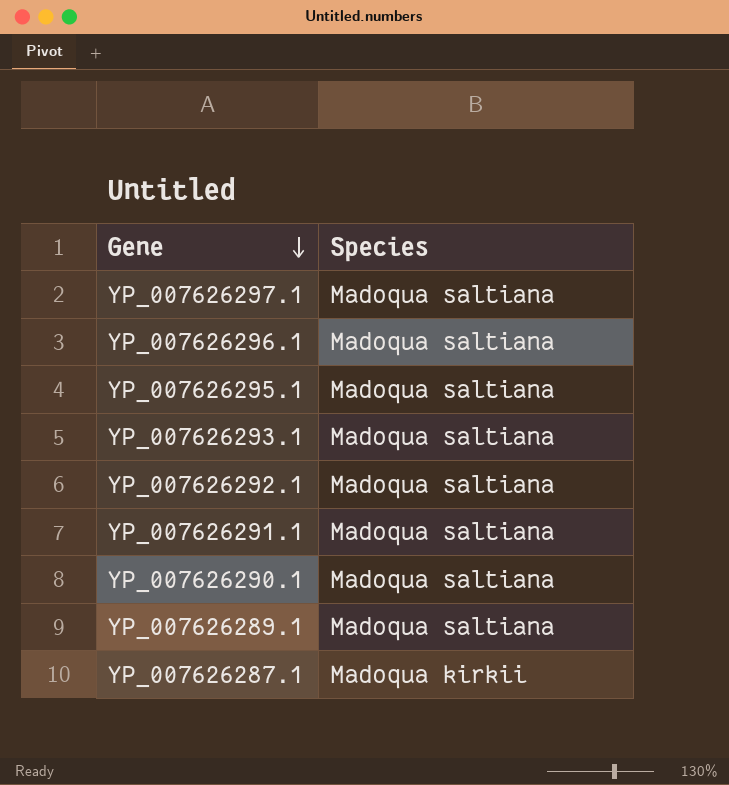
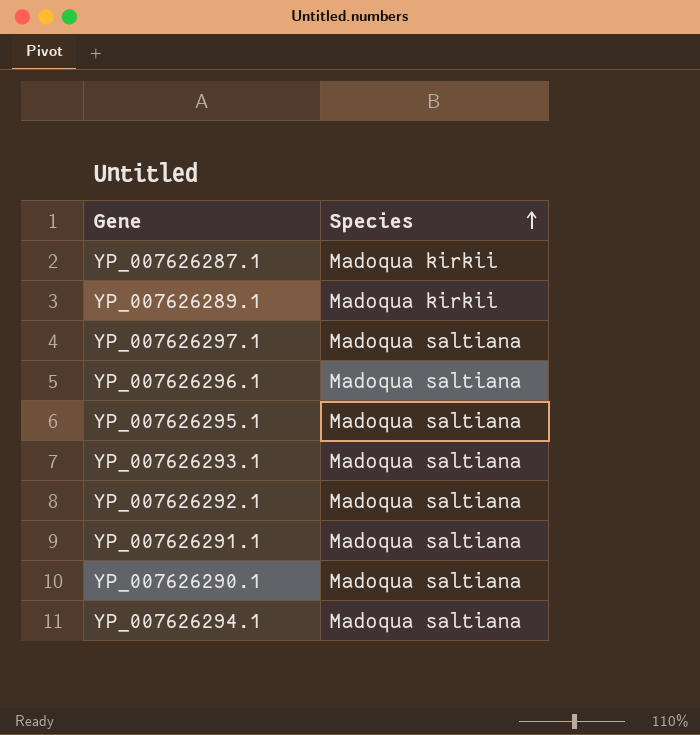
row order: Gene descending -> Species ascending
YP_007626289.1 | Species: Madoqua saltiana -> Madoqua kirkii
row YP_007626294.1: none -> Madoqua saltiana

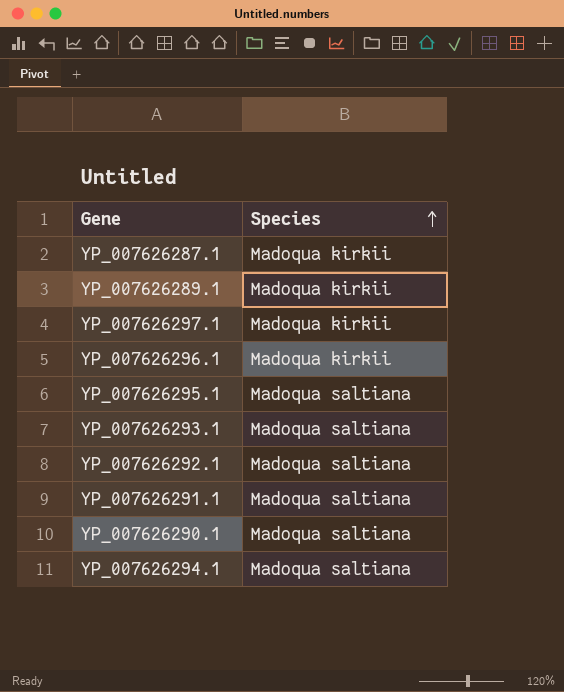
YP_007626297.1 | Species: Madoqua saltiana -> Madoqua kirkii
YP_007626296.1 | Species: Madoqua saltiana -> Madoqua kirkii

